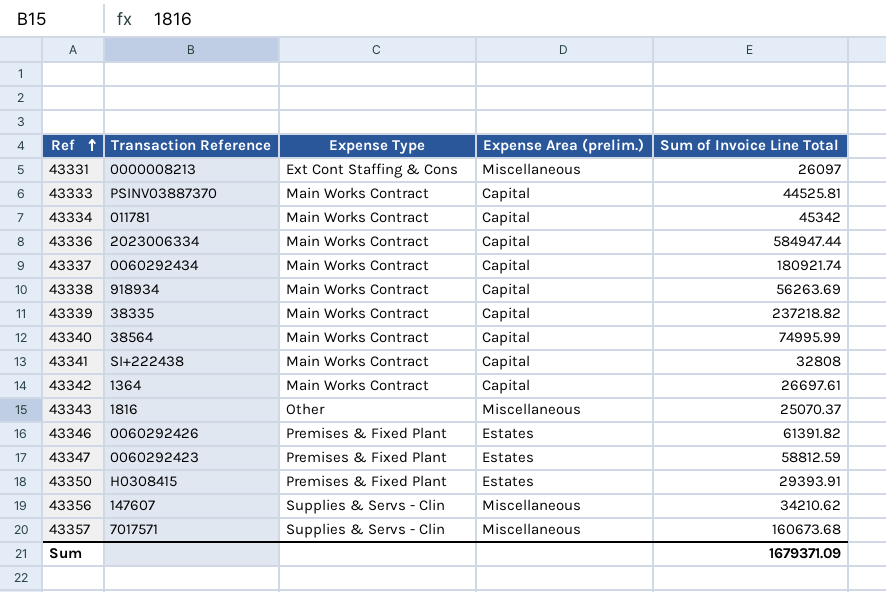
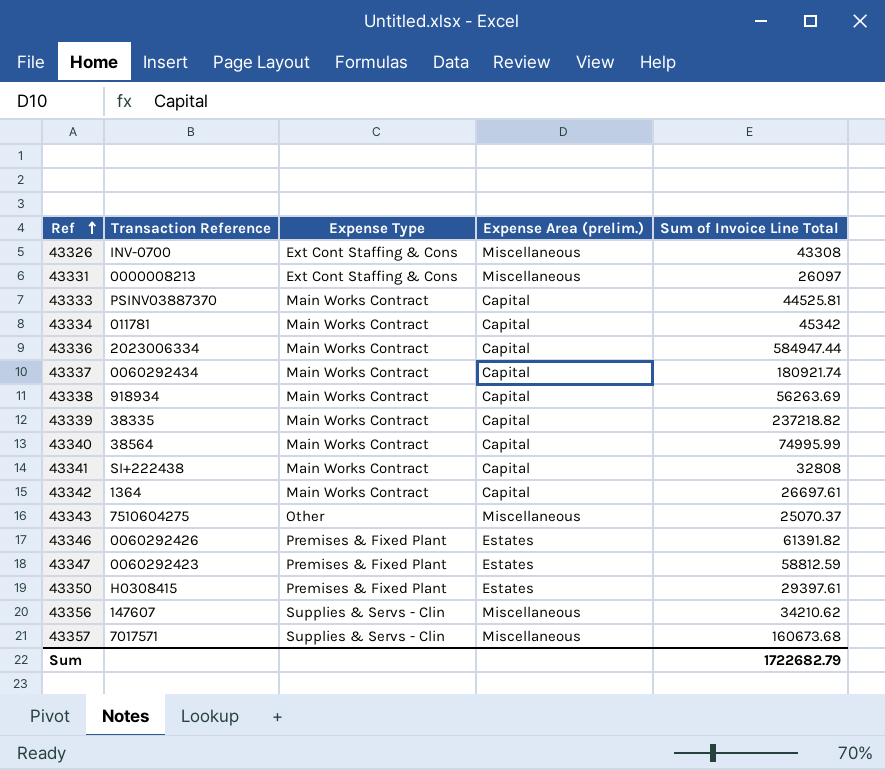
row 43326: none -> INV-0700 | Ext Cont Staffing & Cons | Miscellaneous | 43308
43343 | Transaction Reference: 1816 -> 7510604275
43350 | Sum of Invoice Line Total: 29393.91 -> 29397.61
Sum | Sum of Invoice Line Total: 1679371.09 -> 1722682.79

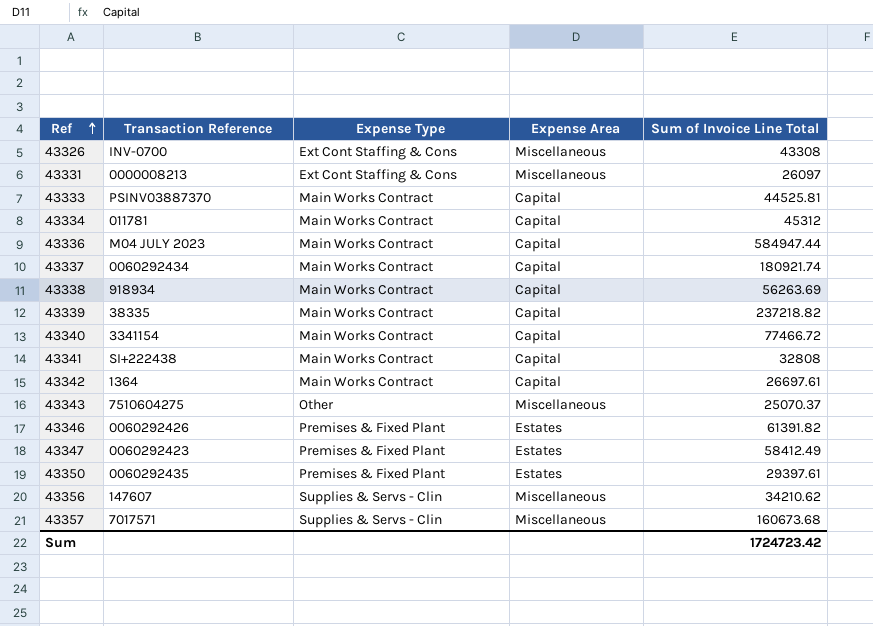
column name: Expense Area (prelim.) -> Expense Area
43334 | Sum of Invoice Line Total: 45342 -> 45312
43336 | Transaction Reference: 2023006334 -> M04 JULY 2023
43340 | Transaction Reference: 38564 -> 3341154
43340 | Sum of Invoice Line Total: 74995.99 -> 77466.72
43347 | Sum of Invoice Line Total: 58812.59 -> 58412.49
43350 | Transaction Reference: H0308415 -> 0060292435
Sum | Sum of Invoice Line Total: 1722682.79 -> 1724723.42

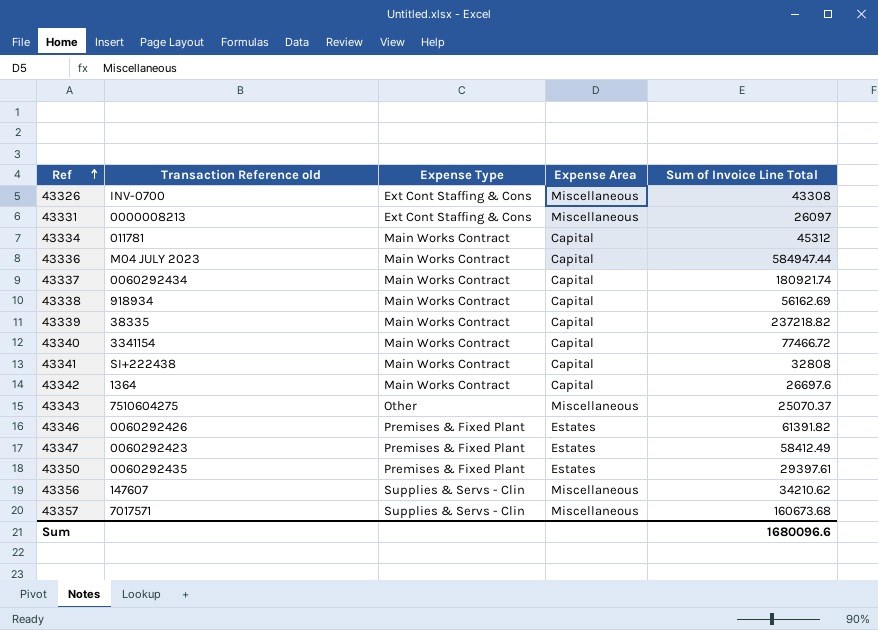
column name: Transaction Reference -> Transaction Reference old
row 43333: PSINV03887370 | Main Works Contract | Capital | 44525.81 -> none
43338 | Sum of Invoice Line Total: 56263.69 -> 56162.69
43342 | Sum of Invoice Line Total: 26697.61 -> 26697.6
Sum | Sum of Invoice Line Total: 1724723.42 -> 1680096.6

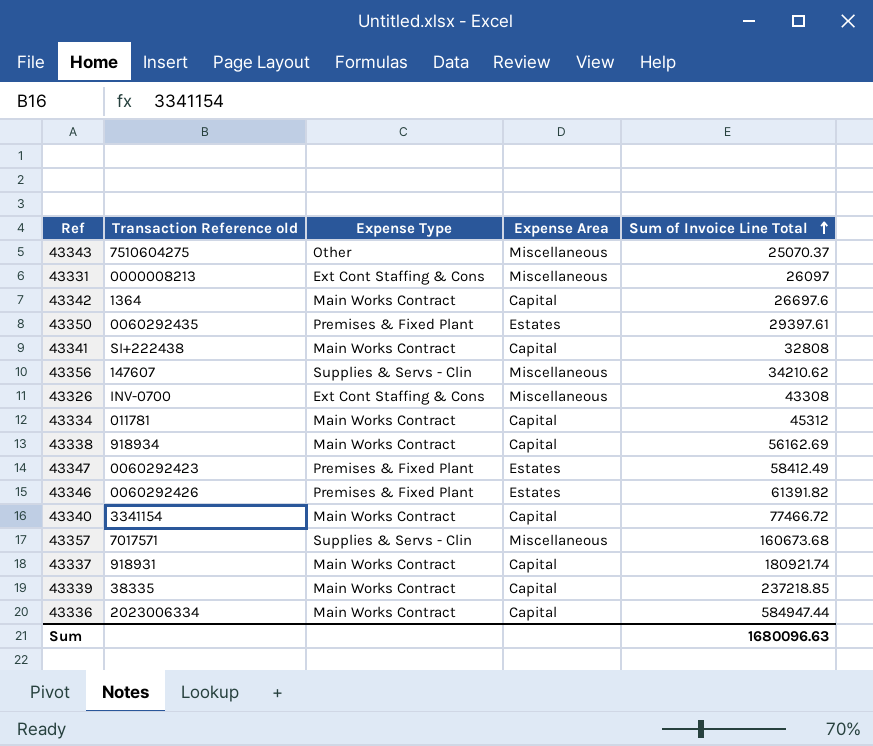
row order: Ref ascending -> Sum of Invoice Line Total ascending
43337 | Transaction Reference old: 0060292434 -> 918931
43339 | Sum of Invoice Line Total: 237218.82 -> 237218.85
43336 | Transaction Reference old: M04 JULY 2023 -> 2023006334
Sum | Sum of Invoice Line Total: 1680096.6 -> 1680096.63

